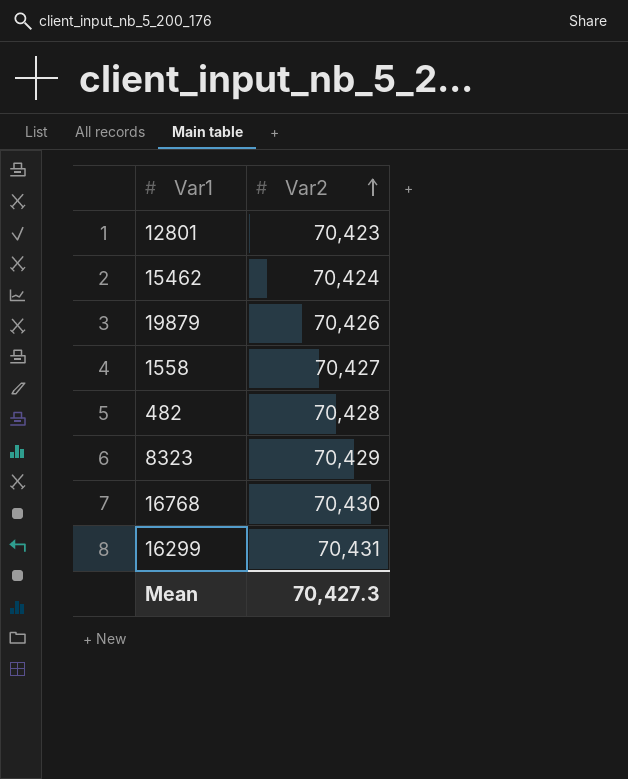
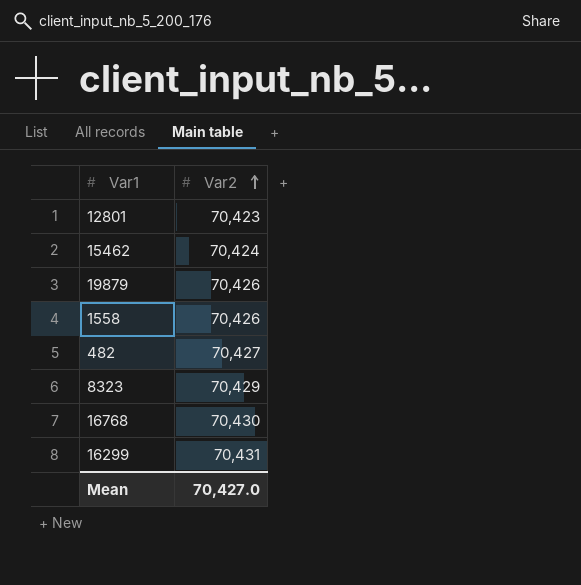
1558 | Var2: 70,427 -> 70,426
482 | Var2: 70,428 -> 70,427
Mean | Var2: 70,427.3 -> 70,427.0

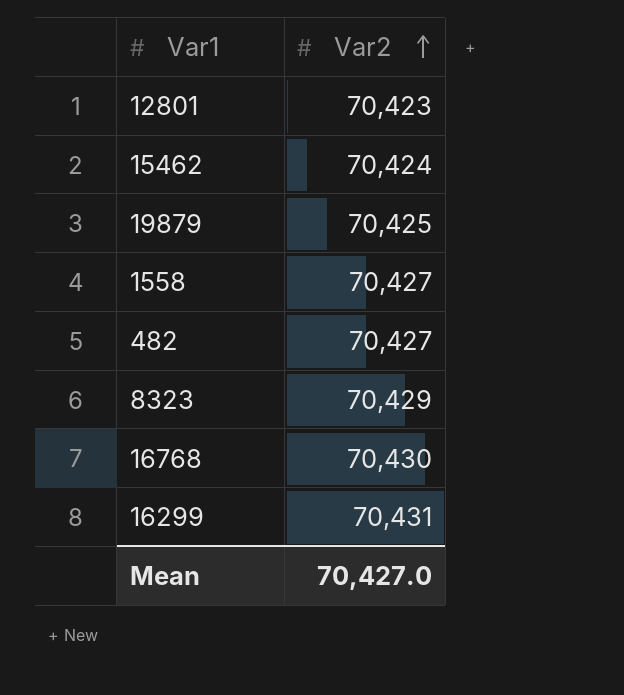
19879 | Var2: 70,426 -> 70,425
1558 | Var2: 70,426 -> 70,427

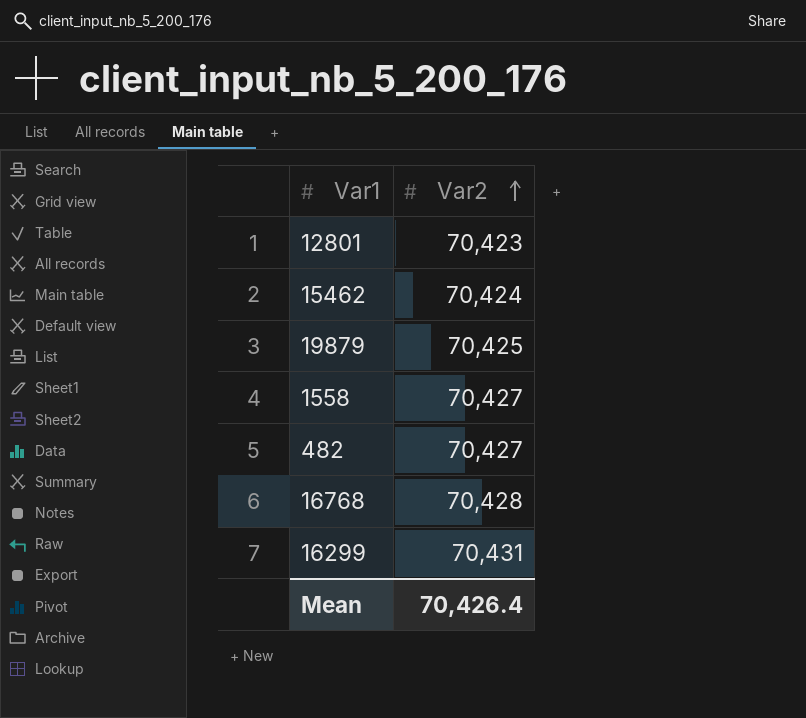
row 8323: 70,429 -> none
16768 | Var2: 70,430 -> 70,428
Mean | Var2: 70,427.0 -> 70,426.4

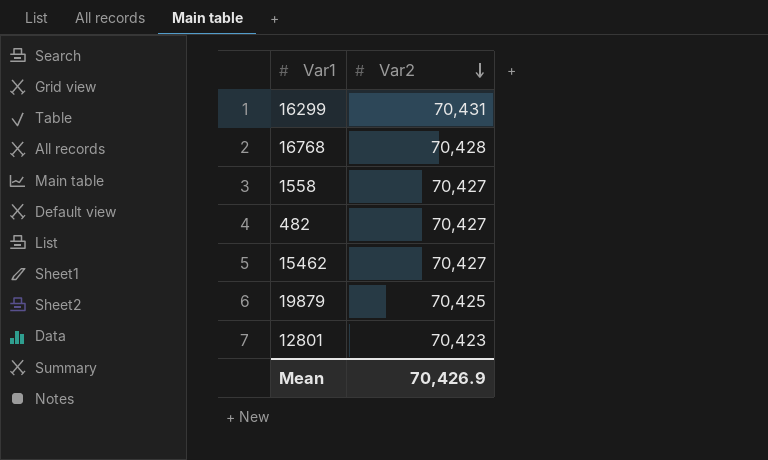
row order: Var2 ascending -> Var2 descending
15462 | Var2: 70,424 -> 70,427
Mean | Var2: 70,426.4 -> 70,426.9

